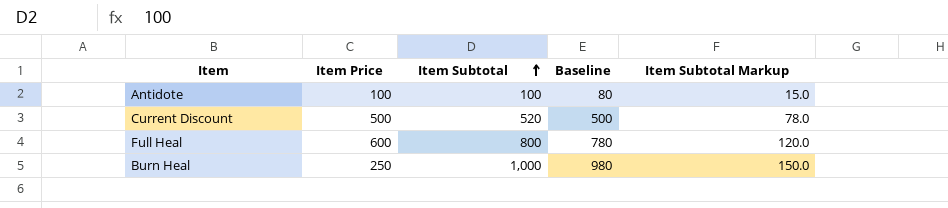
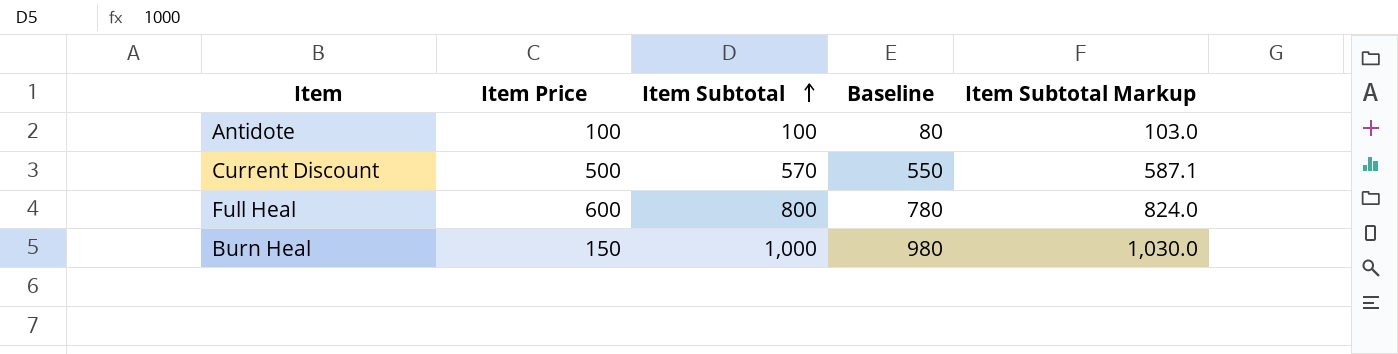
column Item Subtotal Markup | formula: [Item Subtotal] * 0.15 -> [Item Subtotal] * 1.03
Current Discount | Item Subtotal: 520 -> 570
Current Discount | Baseline: 500 -> 550
Burn Heal | Item Price: 250 -> 150

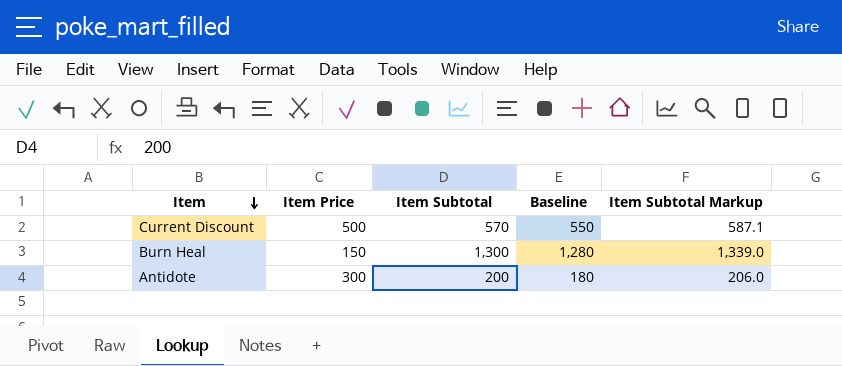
row order: Item Subtotal ascending -> Item descending
row Full Heal: 600 | 800 | 780 | 824.0 -> none
Burn Heal | Item Subtotal: 1,000 -> 1,300
Burn Heal | Baseline: 980 -> 1,280
Burn Heal | Item Subtotal Markup: 1,030.0 -> 1,339.0
Antidote | Item Price: 100 -> 300
Antidote | Item Subtotal: 100 -> 200
Antidote | Baseline: 80 -> 180
Antidote | Item Subtotal Markup: 103.0 -> 206.0

